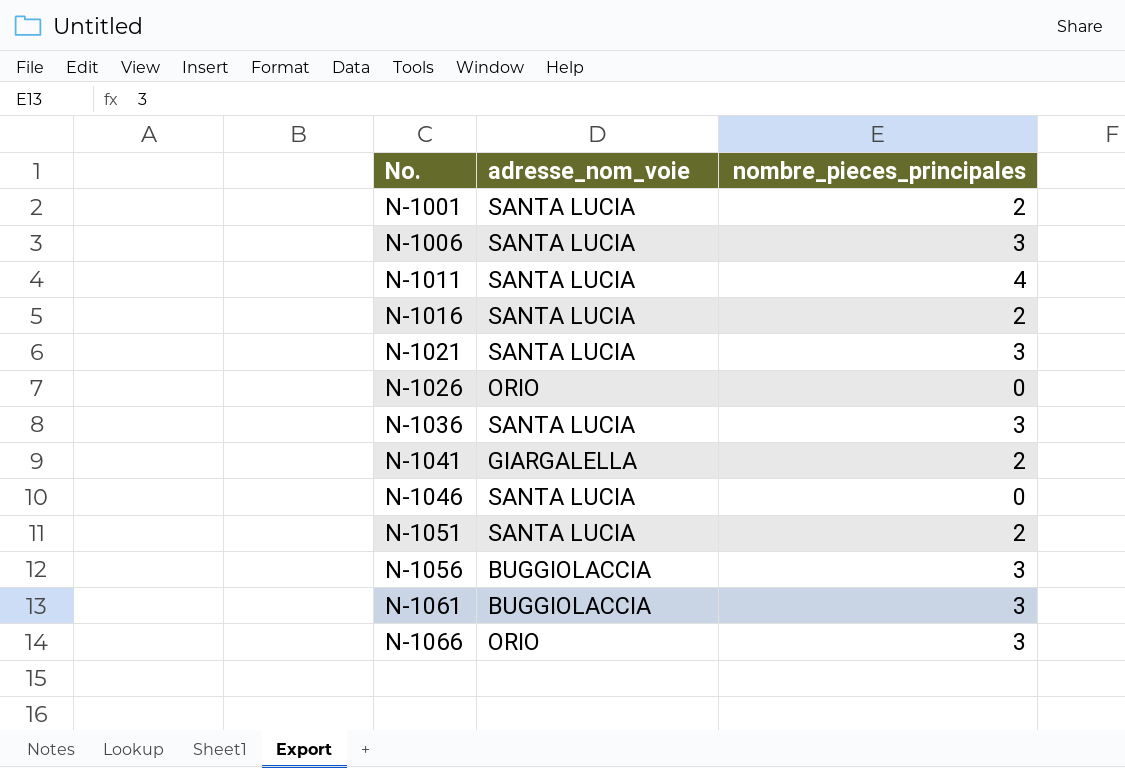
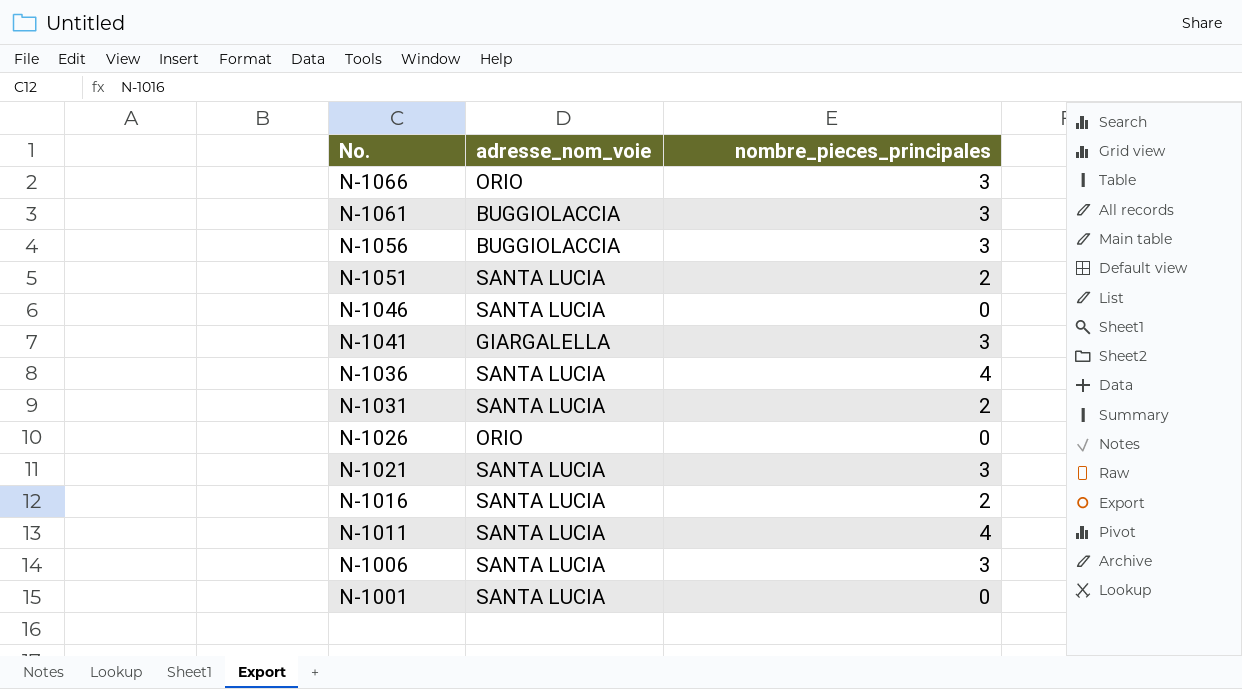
row order: No. ascending -> No. descending
N-1041 | nombre_pieces_principales: 2 -> 3
N-1036 | nombre_pieces_principales: 3 -> 4
row N-1031: none -> SANTA LUCIA | 2
N-1001 | nombre_pieces_principales: 2 -> 0

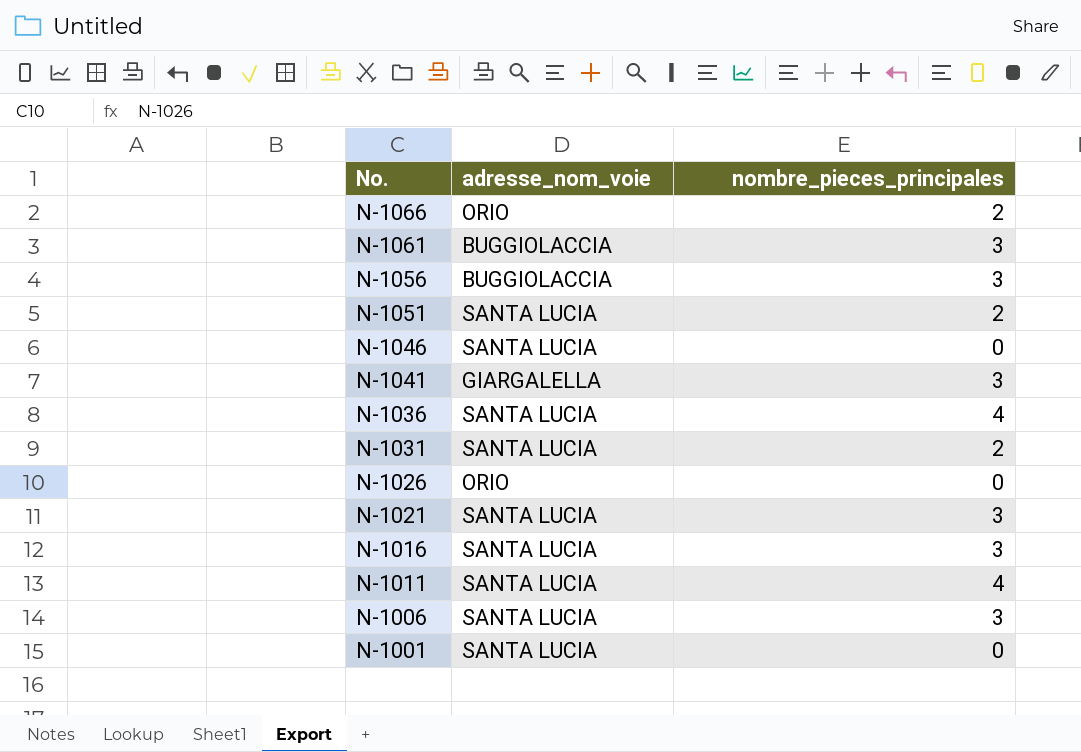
N-1066 | nombre_pieces_principales: 3 -> 2
N-1016 | nombre_pieces_principales: 2 -> 3

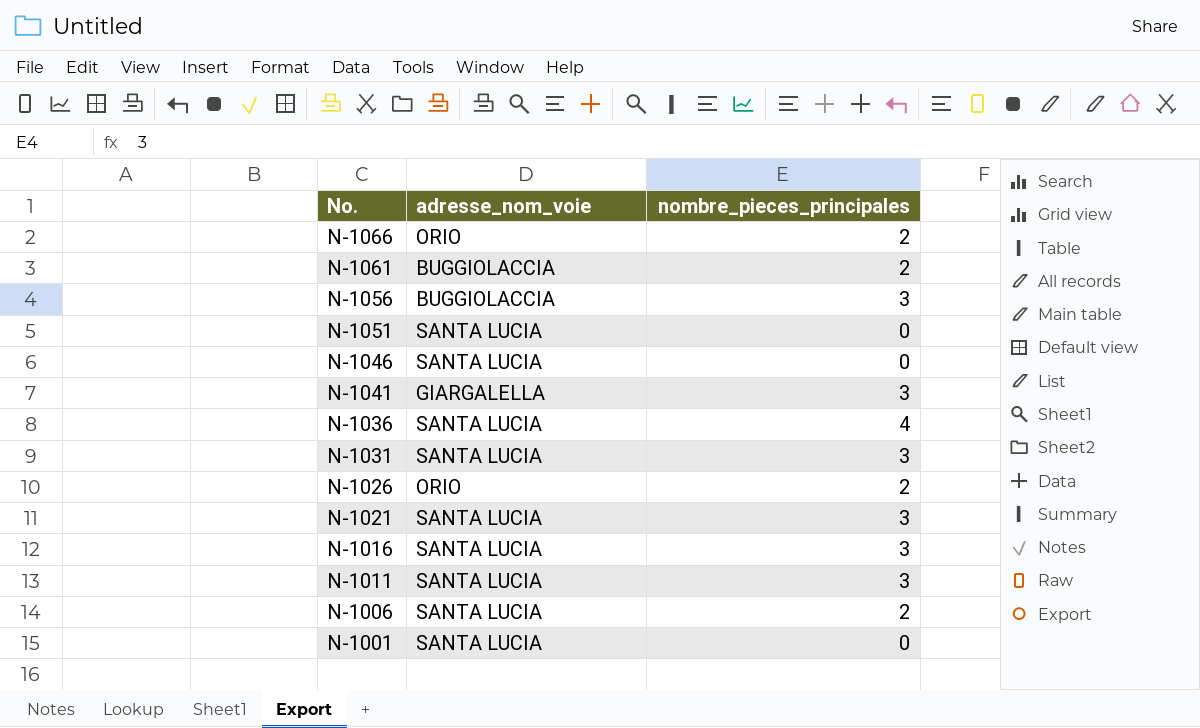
N-1061 | nombre_pieces_principales: 3 -> 2
N-1051 | nombre_pieces_principales: 2 -> 0
N-1031 | nombre_pieces_principales: 2 -> 3
N-1026 | nombre_pieces_principales: 0 -> 2
N-1011 | nombre_pieces_principales: 4 -> 3
N-1006 | nombre_pieces_principales: 3 -> 2

